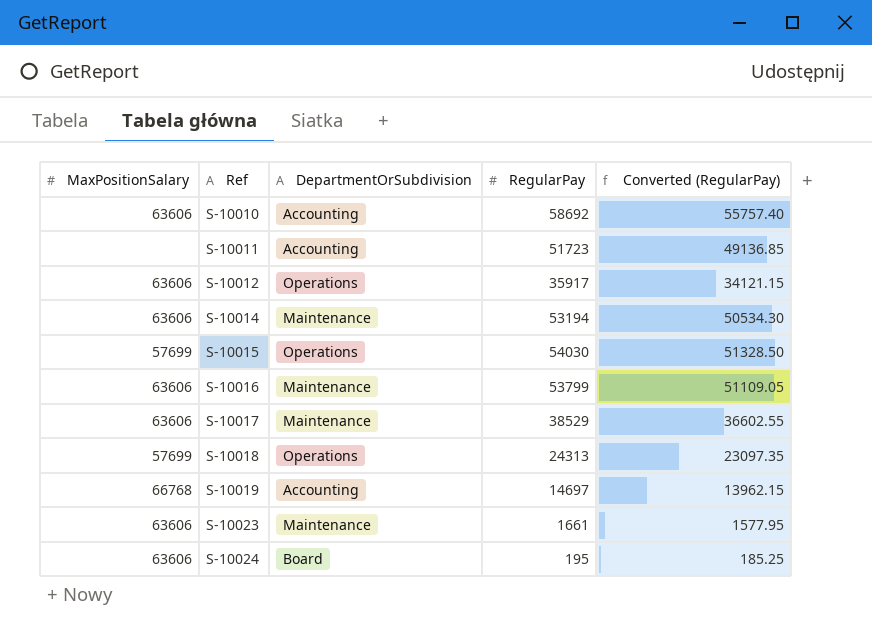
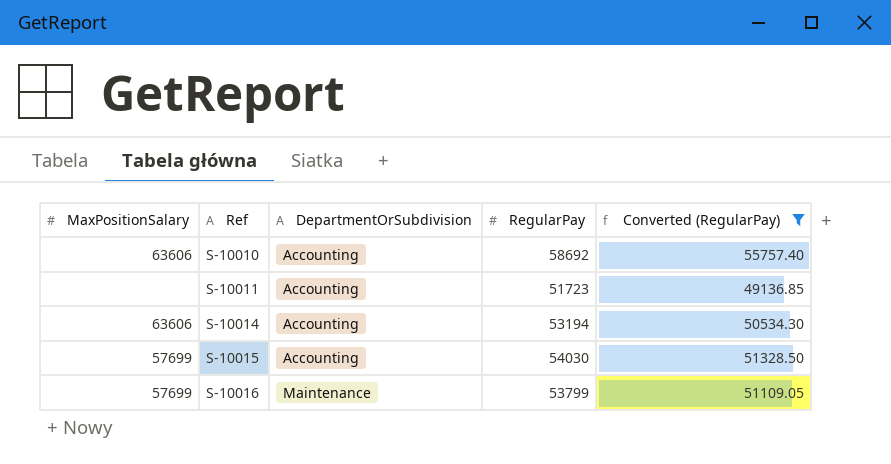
filter: none -> Converted (RegularPay) >= 49136.85
S-10014 | DepartmentOrSubdivision: Maintenance -> Accounting
S-10015 | DepartmentOrSubdivision: Operations -> Accounting
S-10016 | MaxPositionSalary: 63606 -> 57699

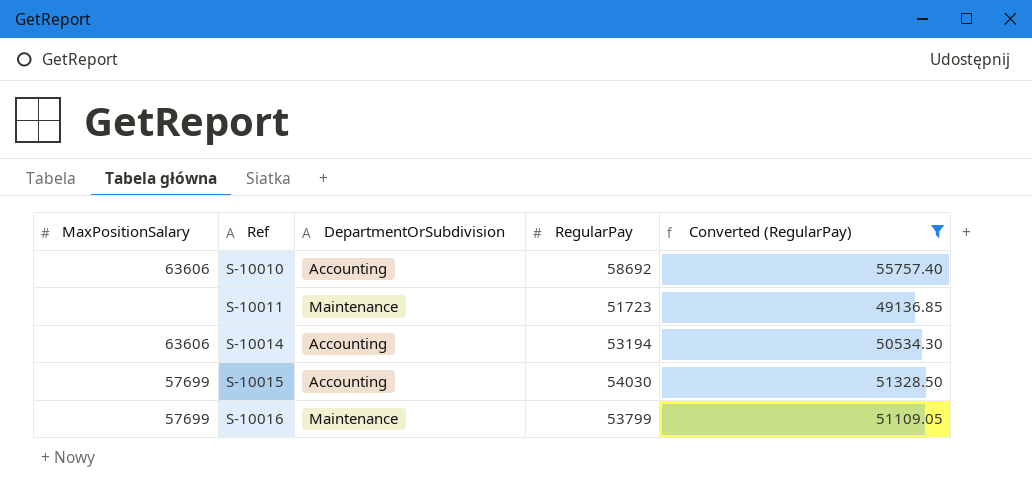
S-10011 | DepartmentOrSubdivision: Accounting -> Maintenance

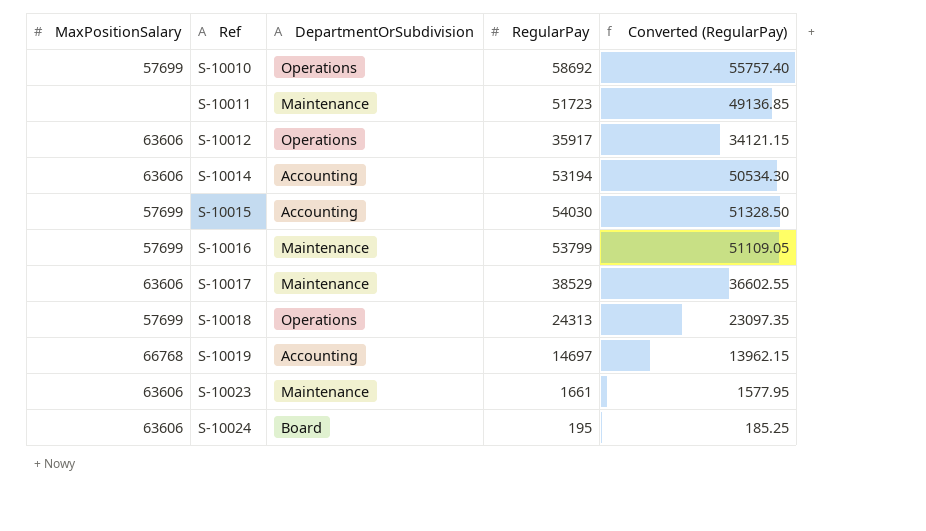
filter: Converted (RegularPay) >= 49136.85 -> none
S-10010 | MaxPositionSalary: 63606 -> 57699
S-10010 | DepartmentOrSubdivision: Accounting -> Operations

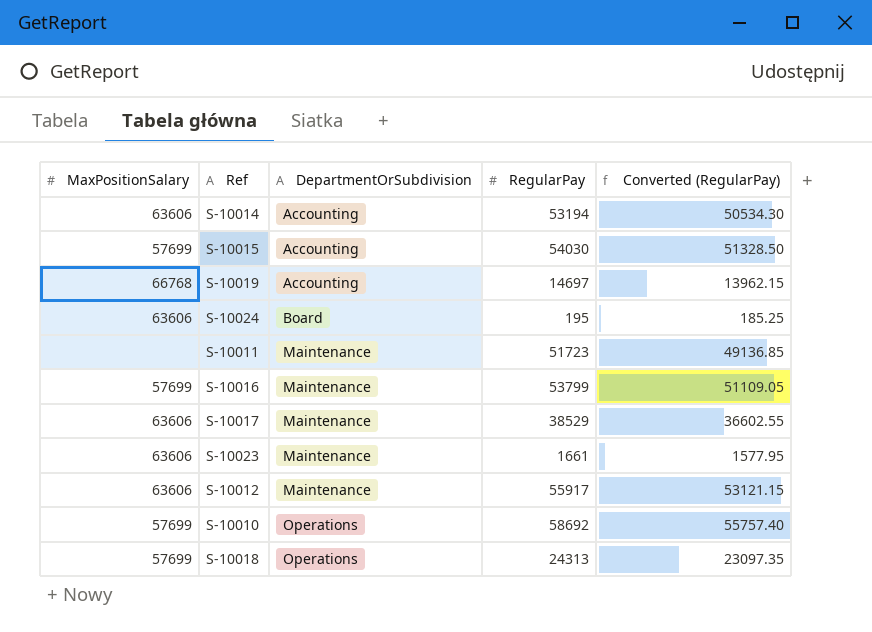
row order: Ref ascending -> DepartmentOrSubdivision ascending
S-10012 | DepartmentOrSubdivision: Operations -> Maintenance
S-10012 | RegularPay: 35917 -> 55917
S-10012 | Converted (RegularPay): 34121.15 -> 53121.15

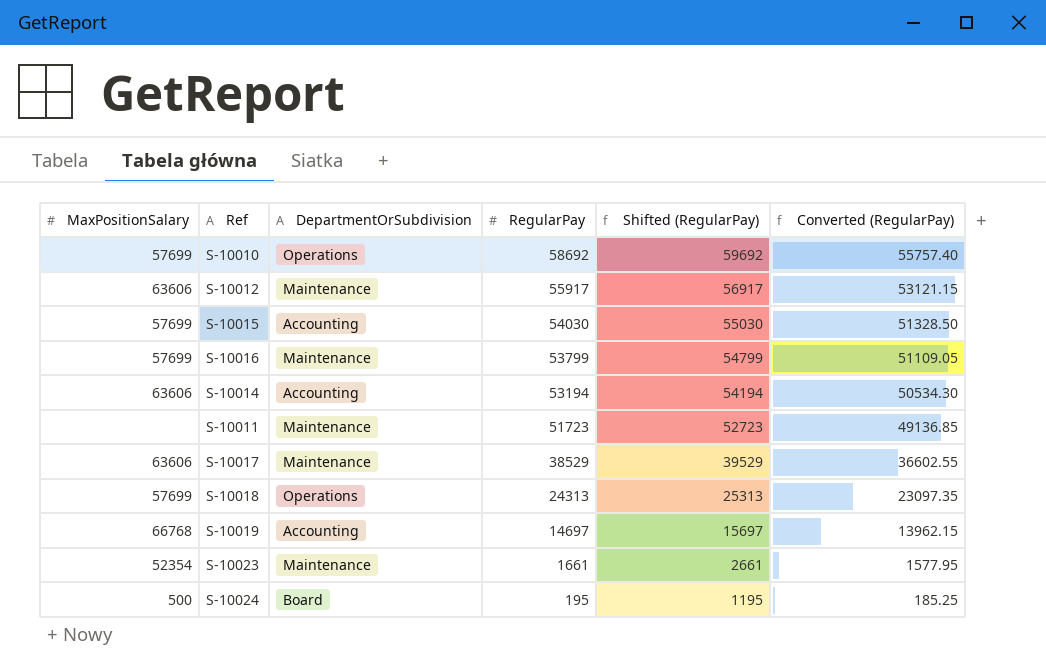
row order: DepartmentOrSubdivision ascending -> RegularPay descending
column Shifted (RegularPay) | formula: none -> [RegularPay] + 1000
S-10023 | MaxPositionSalary: 63606 -> 52354
S-10024 | MaxPositionSalary: 63606 -> 500

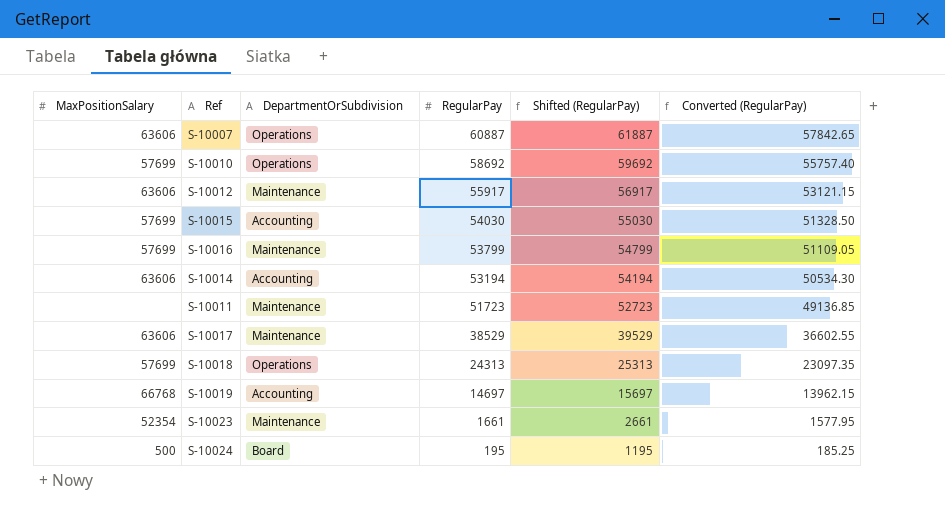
row S-10007: none -> 63606 | Operations | 60887 | 61887 | 57842.65

